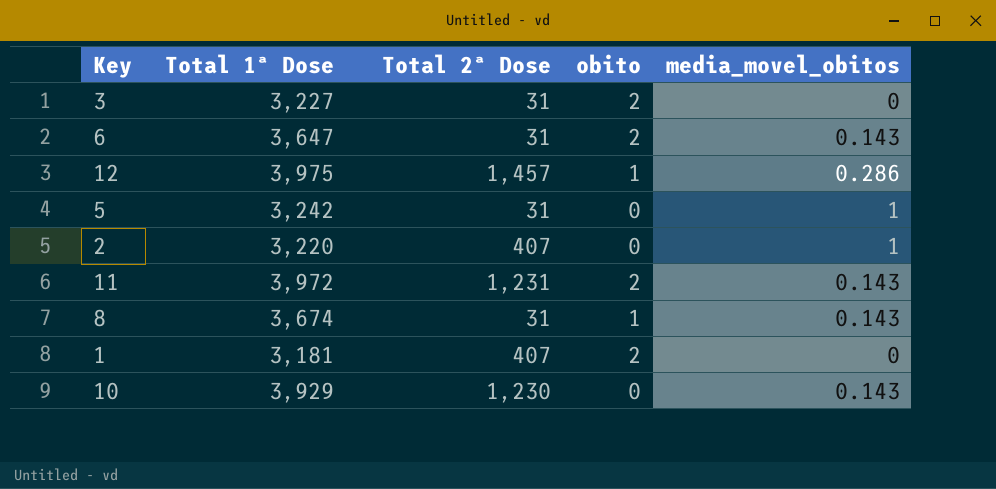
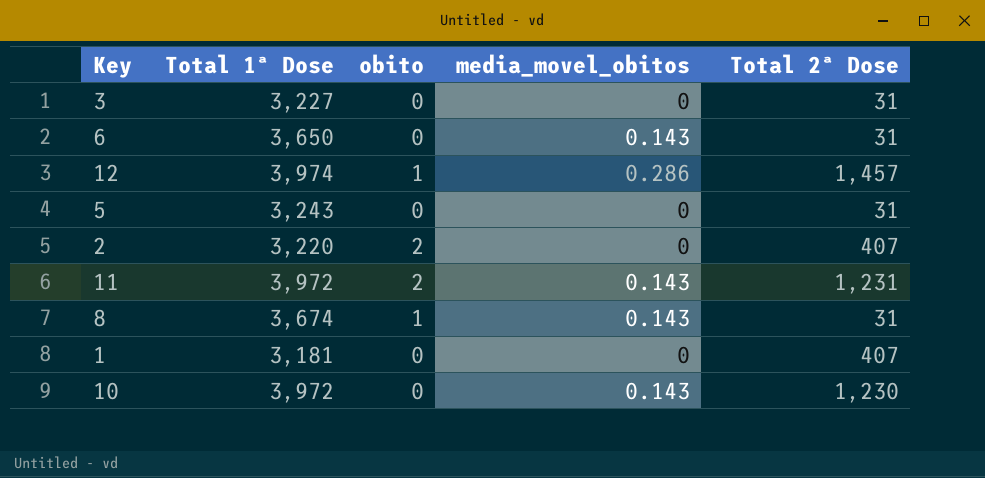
column Total 2ª Dose | position: 3 -> 5
3 | obito: 2 -> 0
6 | Total 1ª Dose: 3,647 -> 3,650
6 | obito: 2 -> 0
12 | Total 1ª Dose: 3,975 -> 3,974
5 | Total 1ª Dose: 3,242 -> 3,243
5 | media_movel_obitos: 1 -> 0
2 | obito: 0 -> 2
2 | media_movel_obitos: 1 -> 0
1 | obito: 2 -> 0
10 | Total 1ª Dose: 3,929 -> 3,972

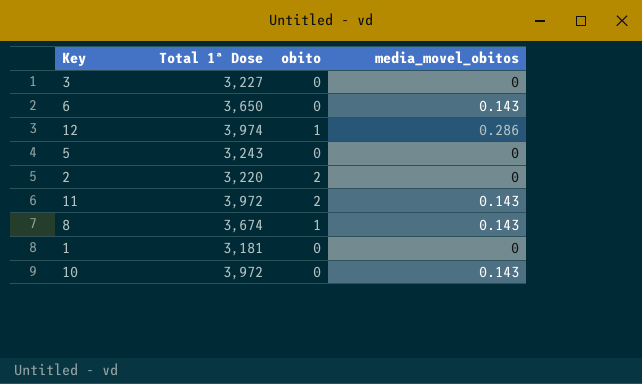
column Total 2ª Dose | position: 5 -> none

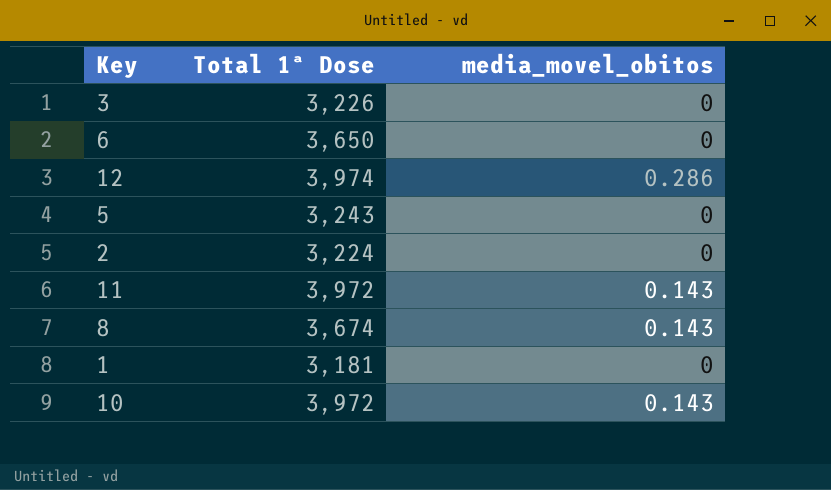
column obito | position: 3 -> none
3 | Total 1ª Dose: 3,227 -> 3,226
6 | media_movel_obitos: 0.143 -> 0
2 | Total 1ª Dose: 3,220 -> 3,224

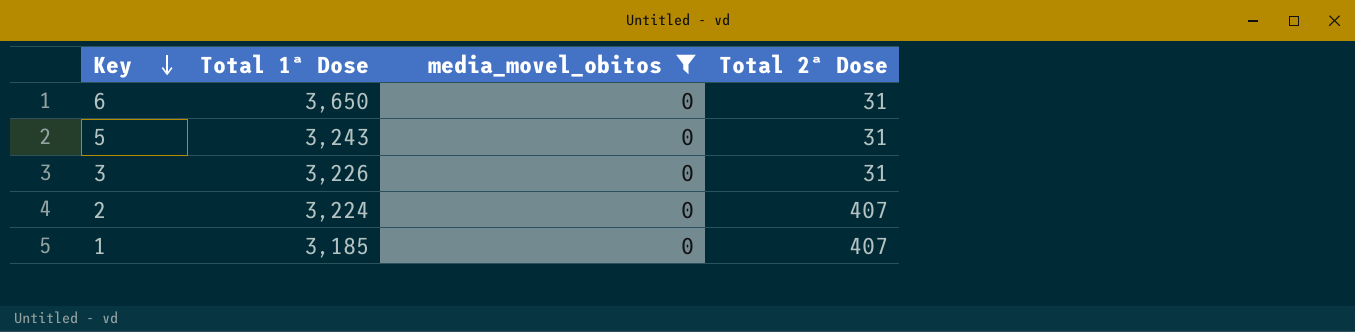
filter: none -> media_movel_obitos = 0
row order: none -> Key descending
column Total 2ª Dose | position: none -> 4
1 | Total 1ª Dose: 3,181 -> 3,185

